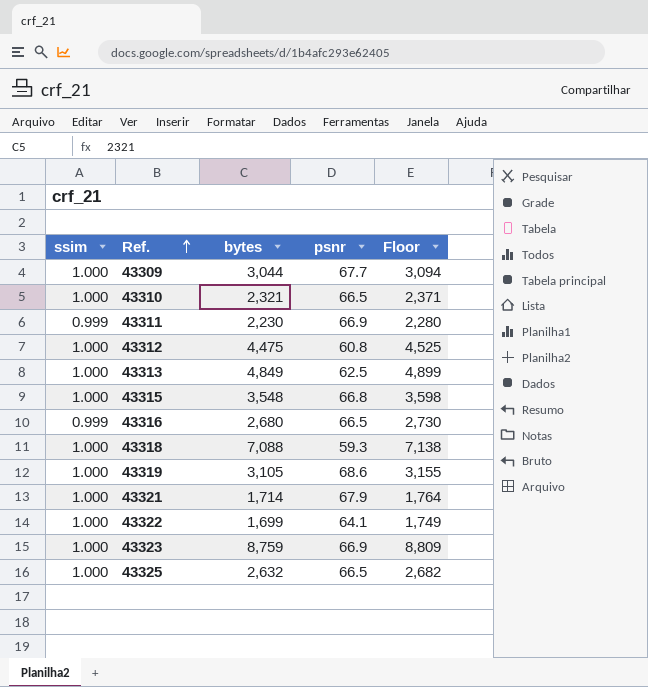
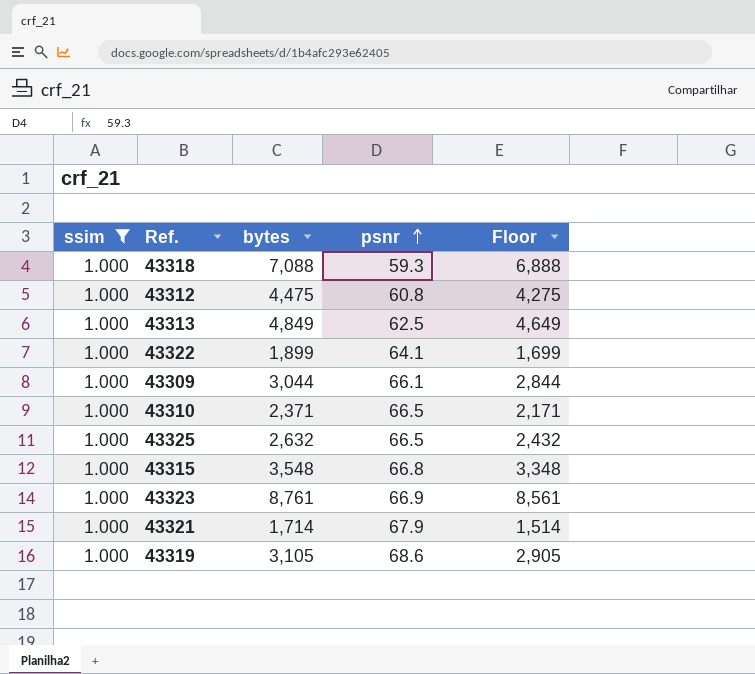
filter: none -> ssim = 1.000
row order: Ref. ascending -> psnr ascending
column Floor | formula: [bytes] + 50 -> [bytes] - 200
43322 | bytes: 1,699 -> 1,899
43309 | psnr: 67.7 -> 66.1
43310 | bytes: 2,321 -> 2,371
43323 | bytes: 8,759 -> 8,761

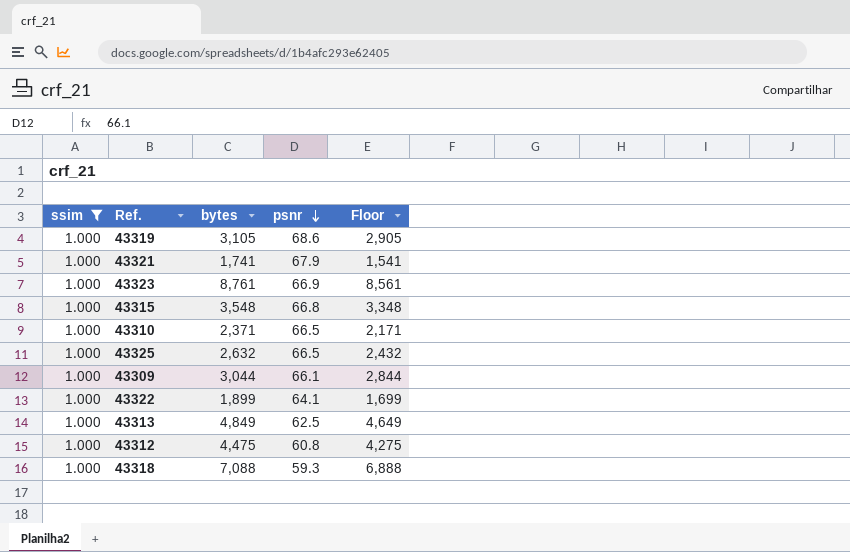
row order: psnr ascending -> psnr descending
43321 | bytes: 1,714 -> 1,741
43321 | Floor: 1,514 -> 1,541

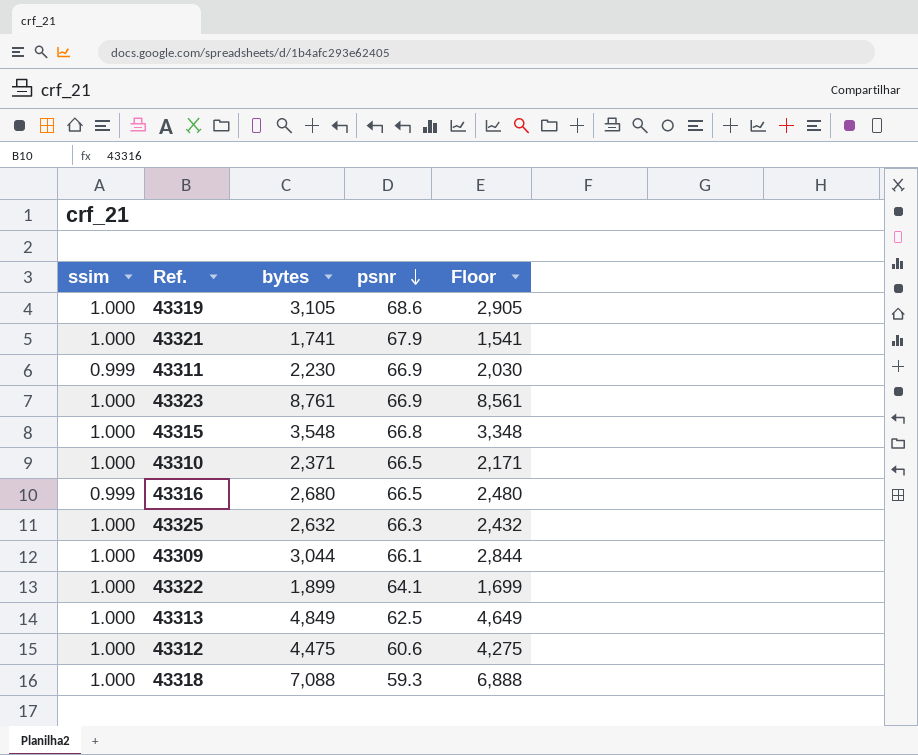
filter: ssim = 1.000 -> none
43325 | psnr: 66.5 -> 66.3
43312 | psnr: 60.8 -> 60.6

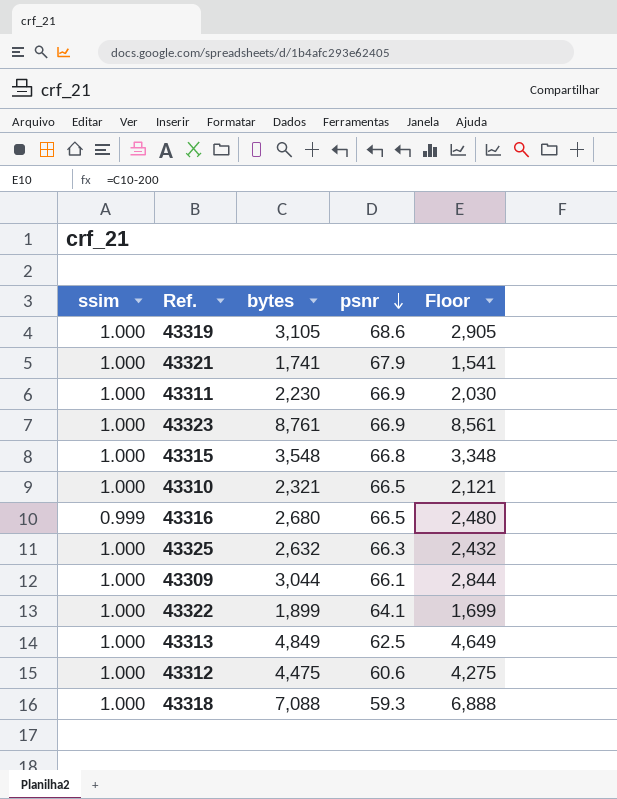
43311 | ssim: 0.999 -> 1.000
43310 | bytes: 2,371 -> 2,321
43310 | Floor: 2,171 -> 2,121

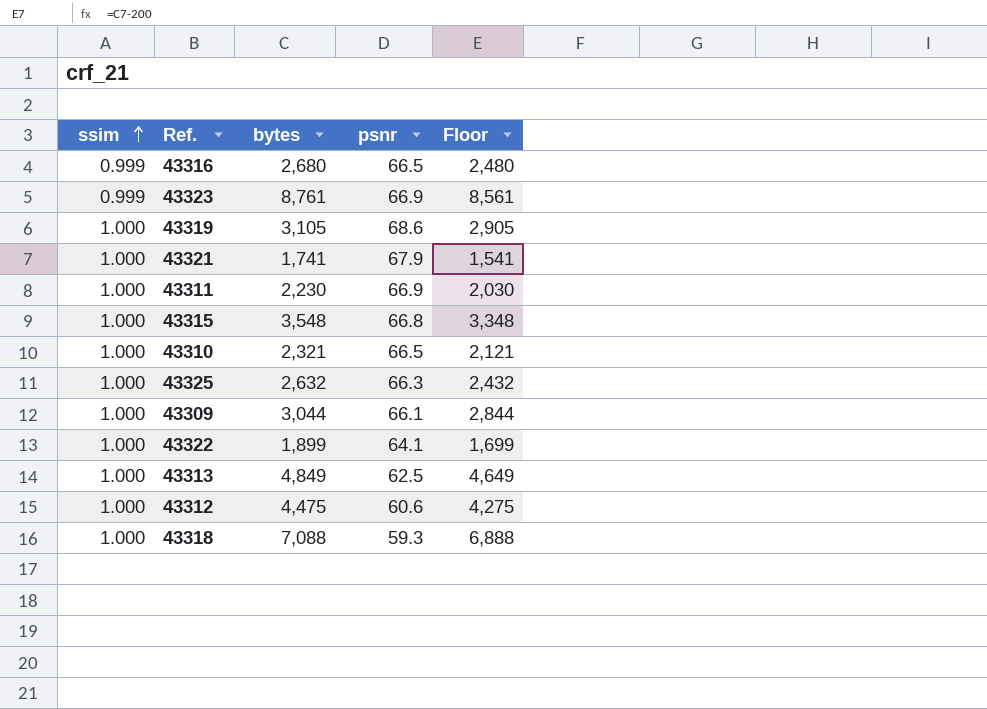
row order: psnr descending -> ssim ascending
43323 | ssim: 1.000 -> 0.999

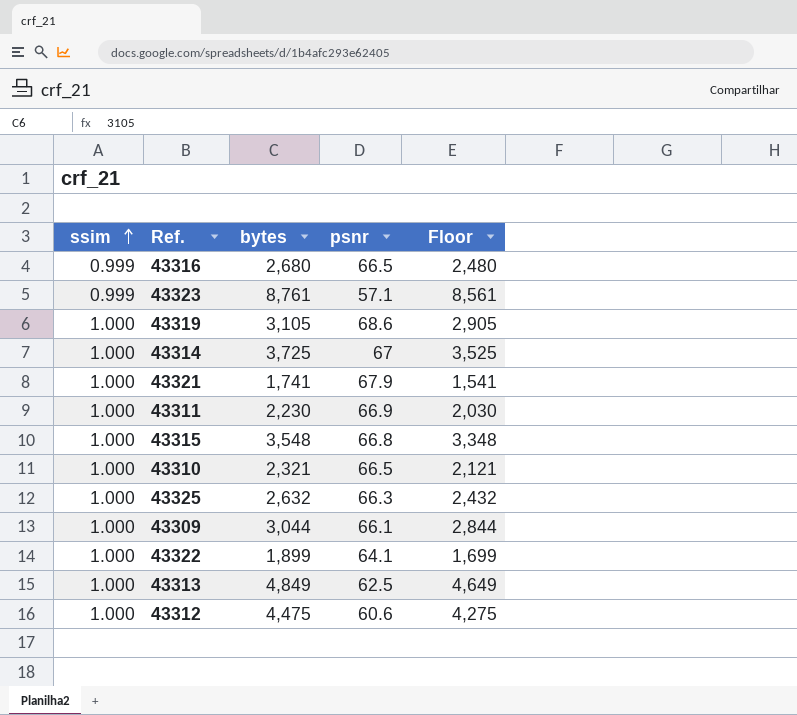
row 43318: 1.000 | 7,088 | 59.3 | 6,888 -> none
43323 | psnr: 66.9 -> 57.1
row 43314: none -> 1.000 | 3,725 | 67 | 3,525

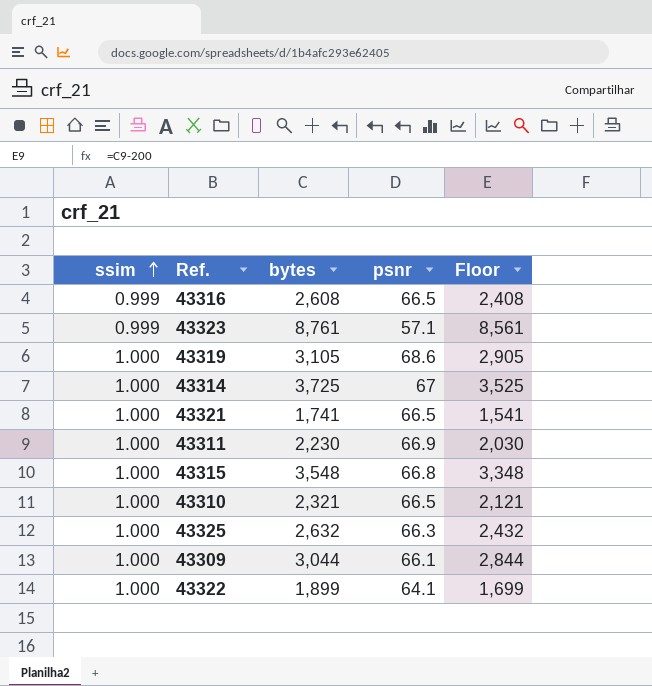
row 43313: 1.000 | 4,849 | 62.5 | 4,649 -> none
row 43312: 1.000 | 4,475 | 60.6 | 4,275 -> none
43316 | bytes: 2,680 -> 2,608
43316 | Floor: 2,480 -> 2,408
43321 | psnr: 67.9 -> 66.5

